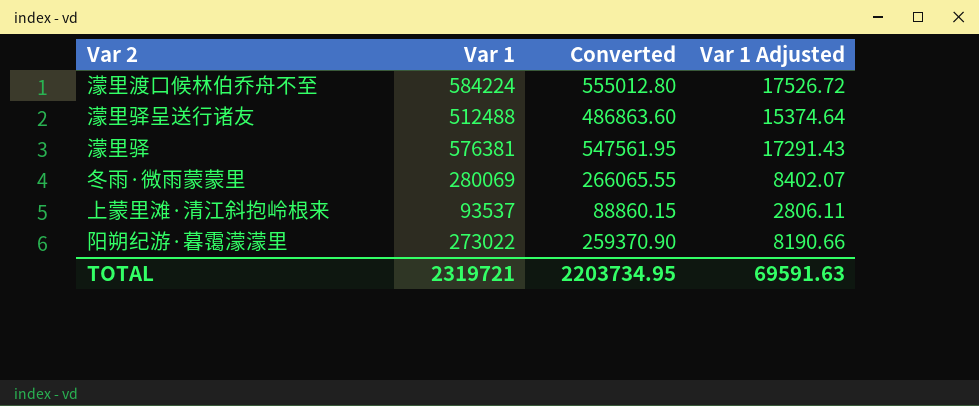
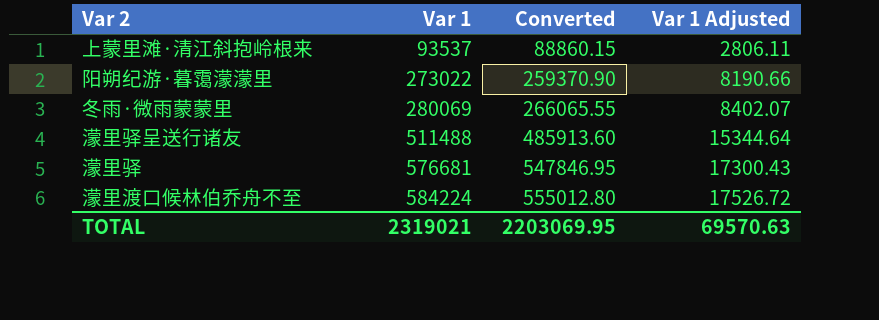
row order: none -> Var 1 ascending
濛里驿呈送行诸友 | Var 1: 512488 -> 511488
濛里驿呈送行诸友 | Converted: 486863.60 -> 485913.60
濛里驿呈送行诸友 | Var 1 Adjusted: 15374.64 -> 15344.64
濛里驿 | Var 1: 576381 -> 576681
濛里驿 | Converted: 547561.95 -> 547846.95
濛里驿 | Var 1 Adjusted: 17291.43 -> 17300.43
TOTAL | Var 1: 2319721 -> 2319021
TOTAL | Converted: 2203734.95 -> 2203069.95
TOTAL | Var 1 Adjusted: 69591.63 -> 69570.63

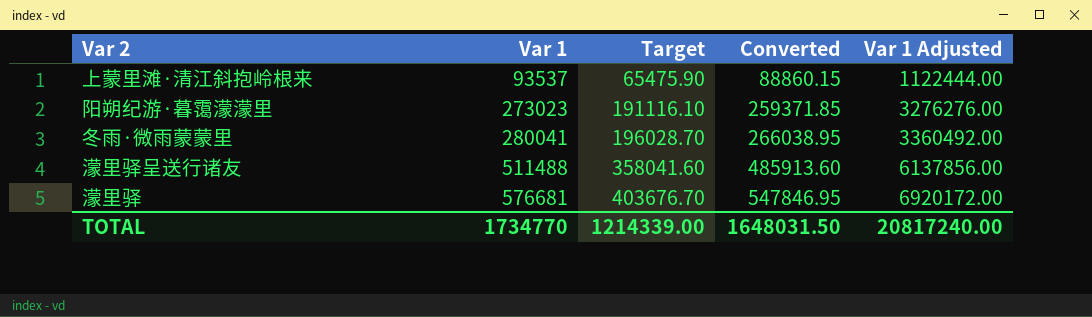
column Target | formula: none -> [Var 1] * 0.7
column Var 1 Adjusted | formula: [Var 1] * 0.03 -> [Var 1] * 12
row 濛里渡口候林伯乔舟不至: 584224 | 555012.80 | 17526.72 -> none
阳朔纪游·暮霭濛濛里 | Var 1: 273022 -> 273023
阳朔纪游·暮霭濛濛里 | Converted: 259370.90 -> 259371.85
冬雨·微雨蒙蒙里 | Var 1: 280069 -> 280041
冬雨·微雨蒙蒙里 | Converted: 266065.55 -> 266038.95
TOTAL | Var 1: 2319021 -> 1734770
TOTAL | Converted: 2203069.95 -> 1648031.50
TOTAL | Var 1 Adjusted: 69570.63 -> 20817240.00

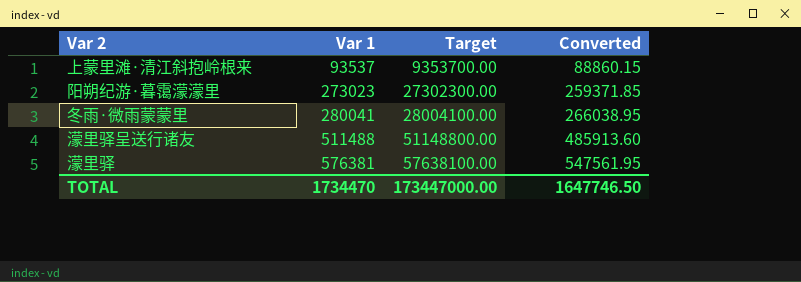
column Var 1 Adjusted | formula: [Var 1] * 12 -> none
column Target | formula: [Var 1] * 0.7 -> [Var 1] * 100
濛里驿 | Var 1: 576681 -> 576381
濛里驿 | Converted: 547846.95 -> 547561.95
TOTAL | Var 1: 1734770 -> 1734470
TOTAL | Target: 1214339.00 -> 173447000.00
TOTAL | Converted: 1648031.50 -> 1647746.50

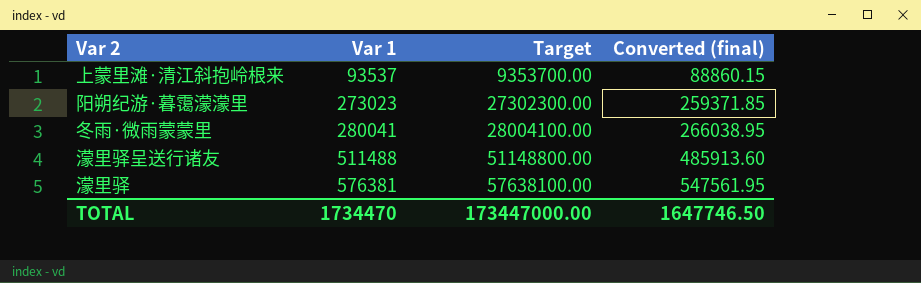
column name: Converted -> Converted (final)

